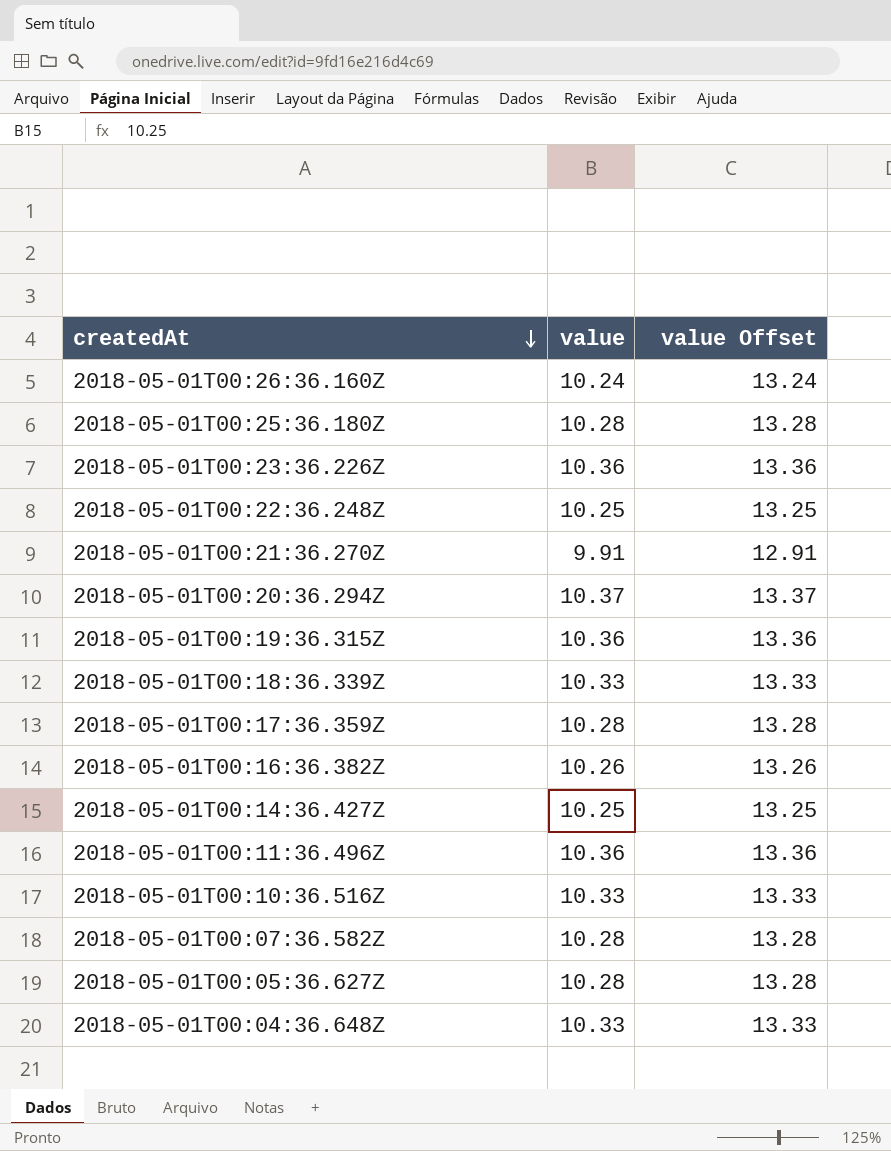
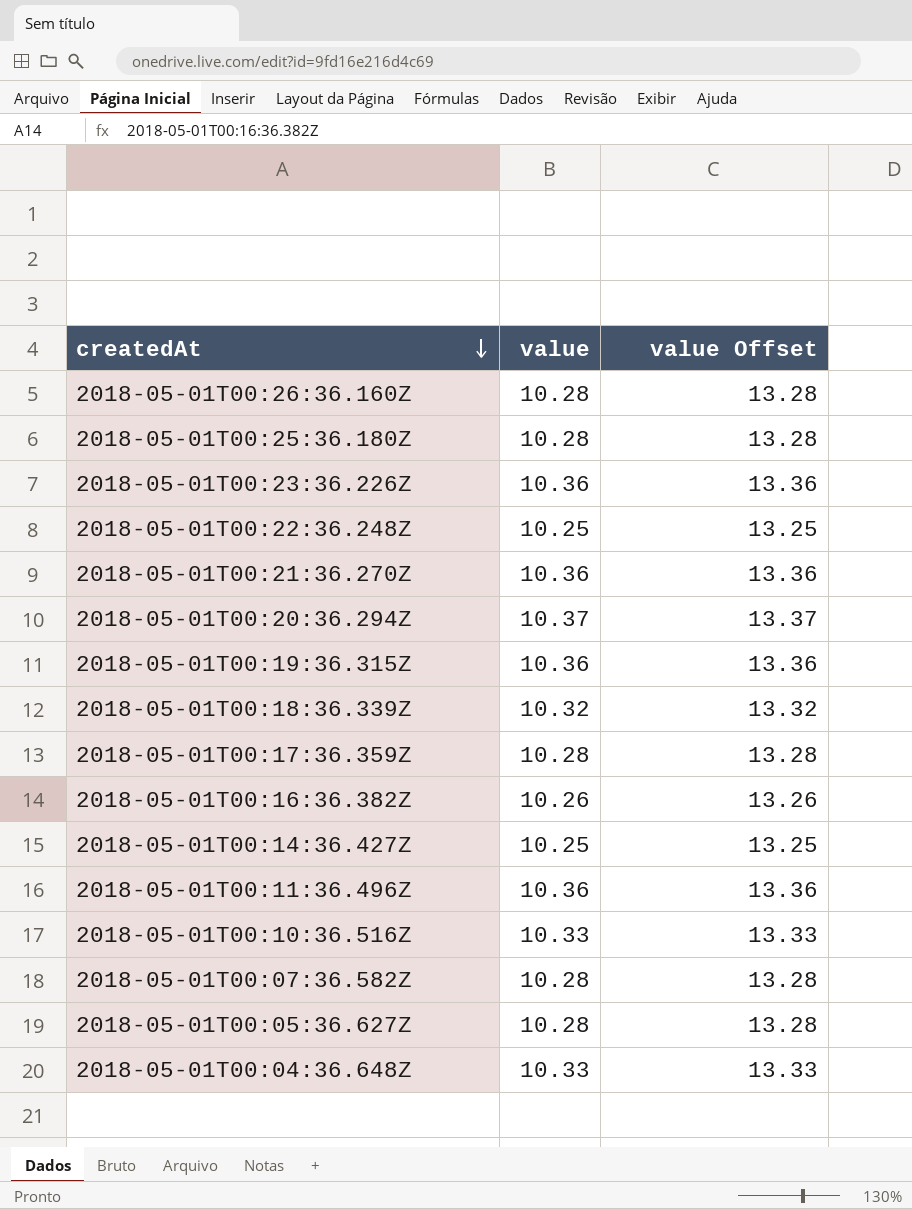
2018-05-01T00:26:36.160Z | value: 10.24 -> 10.28
2018-05-01T00:26:36.160Z | value Offset: 13.24 -> 13.28
2018-05-01T00:21:36.270Z | value: 9.91 -> 10.36
2018-05-01T00:21:36.270Z | value Offset: 12.91 -> 13.36
2018-05-01T00:18:36.339Z | value: 10.33 -> 10.32
2018-05-01T00:18:36.339Z | value Offset: 13.33 -> 13.32

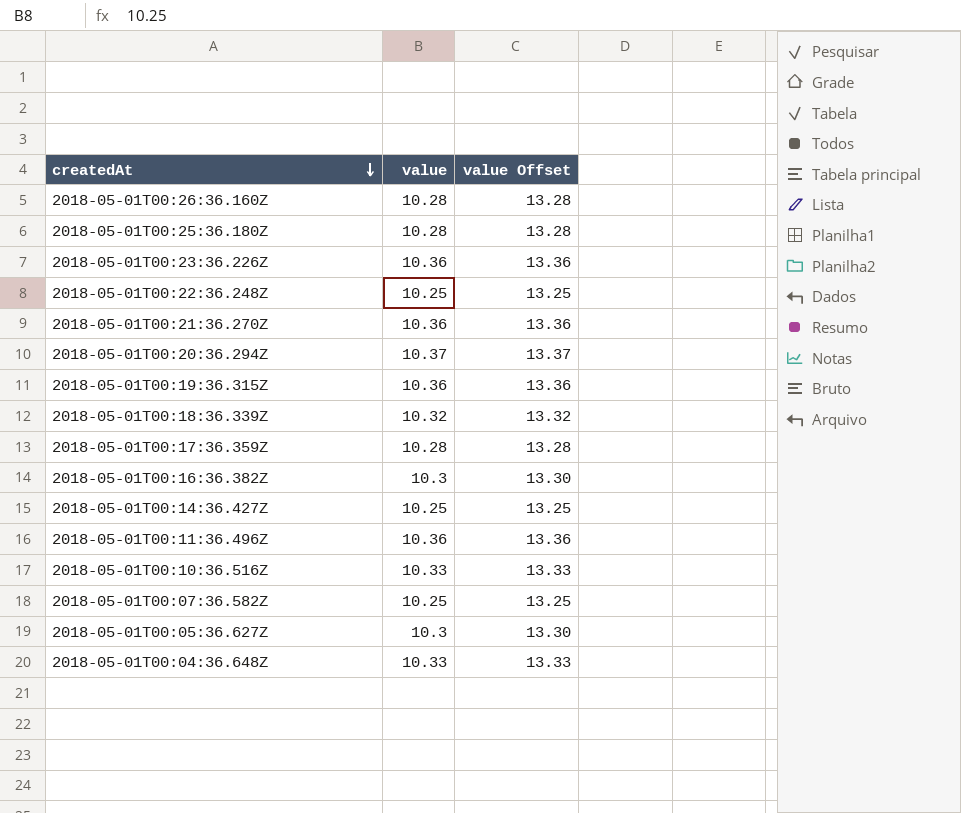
2018-05-01T00:16:36.382Z | value: 10.26 -> 10.3
2018-05-01T00:16:36.382Z | value Offset: 13.26 -> 13.30
2018-05-01T00:07:36.582Z | value: 10.28 -> 10.25
2018-05-01T00:07:36.582Z | value Offset: 13.28 -> 13.25
2018-05-01T00:05:36.627Z | value: 10.28 -> 10.3
2018-05-01T00:05:36.627Z | value Offset: 13.28 -> 13.30

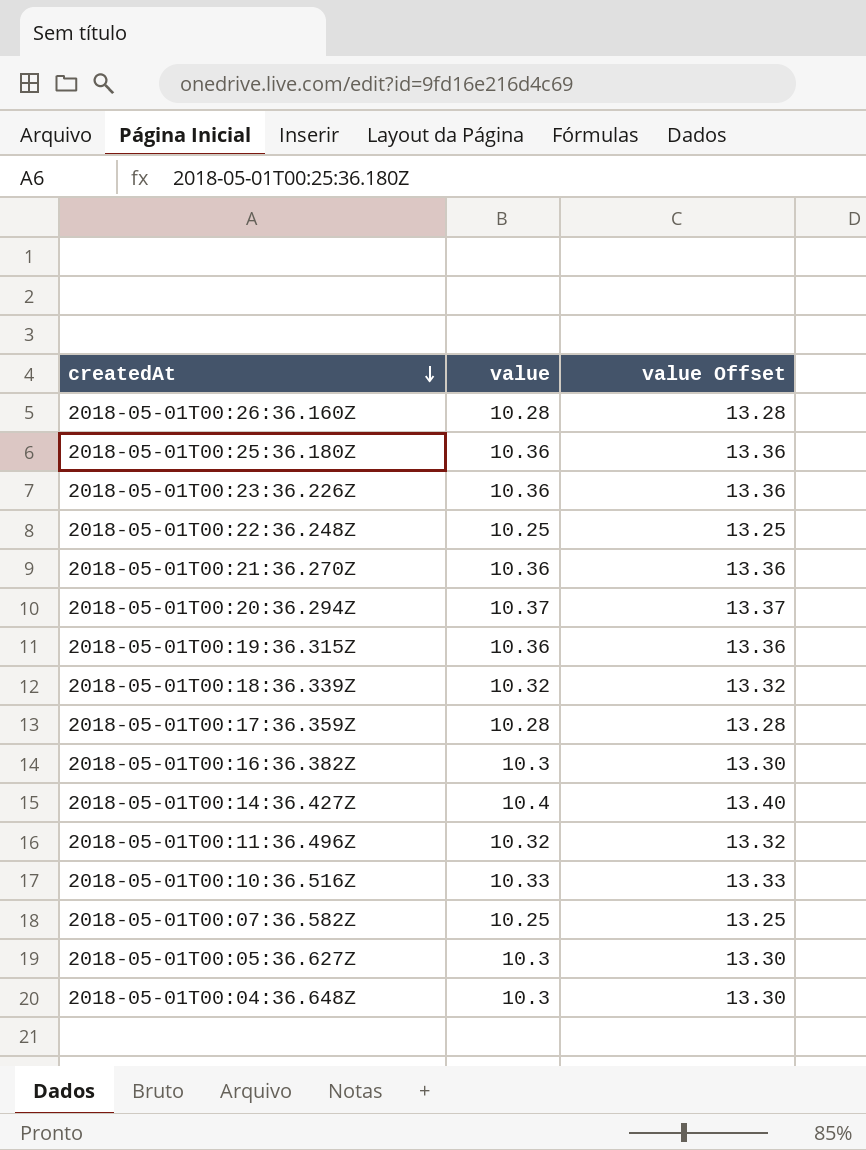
2018-05-01T00:25:36.180Z | value: 10.28 -> 10.36
2018-05-01T00:25:36.180Z | value Offset: 13.28 -> 13.36
2018-05-01T00:14:36.427Z | value: 10.25 -> 10.4
2018-05-01T00:14:36.427Z | value Offset: 13.25 -> 13.40
2018-05-01T00:11:36.496Z | value: 10.36 -> 10.32
2018-05-01T00:11:36.496Z | value Offset: 13.36 -> 13.32
2018-05-01T00:04:36.648Z | value: 10.33 -> 10.3
2018-05-01T00:04:36.648Z | value Offset: 13.33 -> 13.30

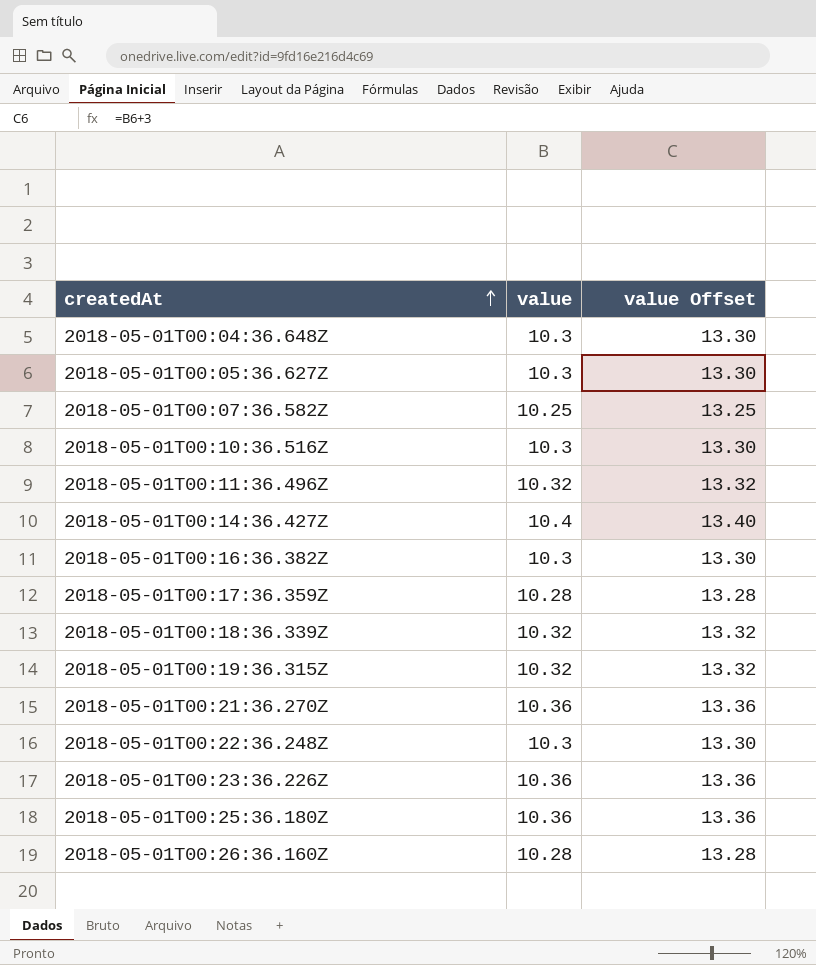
row order: createdAt descending -> createdAt ascending
row 2018-05-01T00:20:36.294Z: 10.37 | 13.37 -> none
2018-05-01T00:10:36.516Z | value: 10.33 -> 10.3
2018-05-01T00:10:36.516Z | value Offset: 13.33 -> 13.30
2018-05-01T00:19:36.315Z | value: 10.36 -> 10.32
2018-05-01T00:19:36.315Z | value Offset: 13.36 -> 13.32
2018-05-01T00:22:36.248Z | value: 10.25 -> 10.3
2018-05-01T00:22:36.248Z | value Offset: 13.25 -> 13.30

